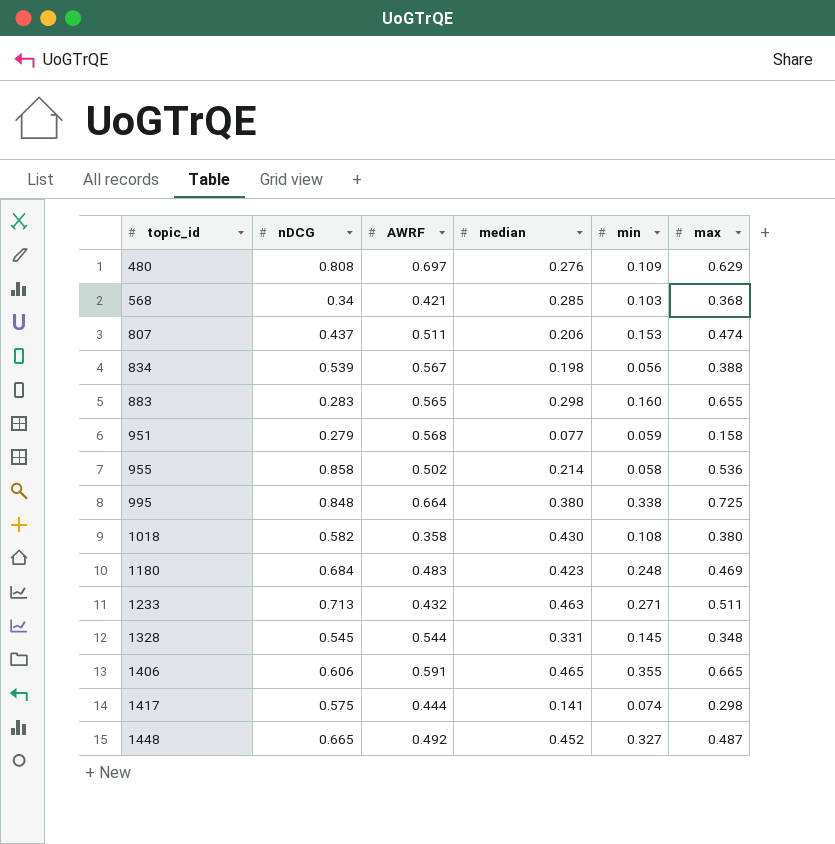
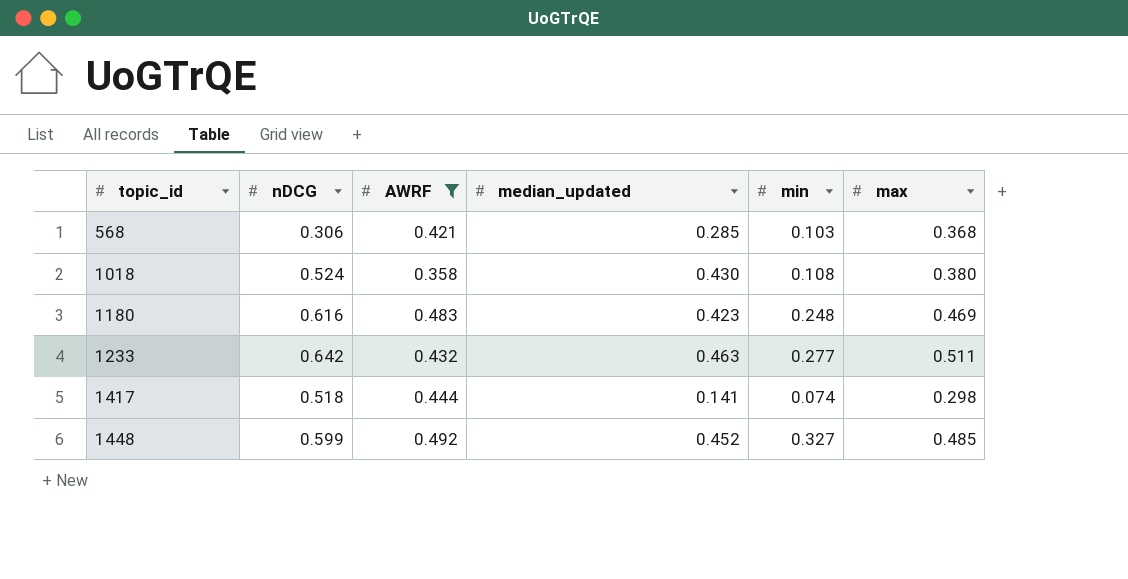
filter: none -> AWRF <= 0.492
column name: median -> median_updated
568 | nDCG: 0.34 -> 0.306
1018 | nDCG: 0.582 -> 0.524
1180 | nDCG: 0.684 -> 0.616
1233 | nDCG: 0.713 -> 0.642
1233 | min: 0.271 -> 0.277
1417 | nDCG: 0.575 -> 0.518
1448 | nDCG: 0.665 -> 0.599
1448 | max: 0.487 -> 0.485

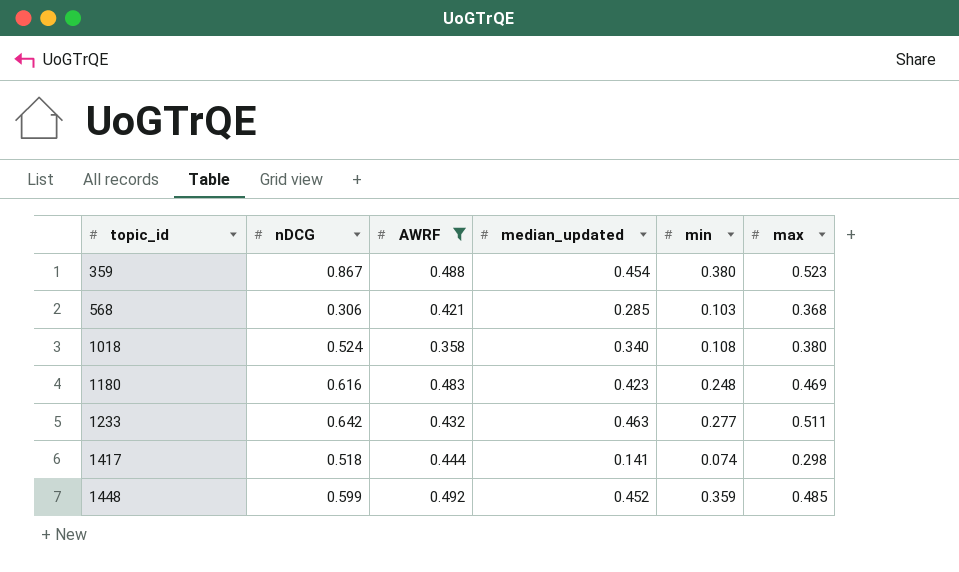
row 359: none -> 0.867 | 0.488 | 0.454 | 0.380 | 0.523
1018 | median_updated: 0.430 -> 0.340
1448 | min: 0.327 -> 0.359

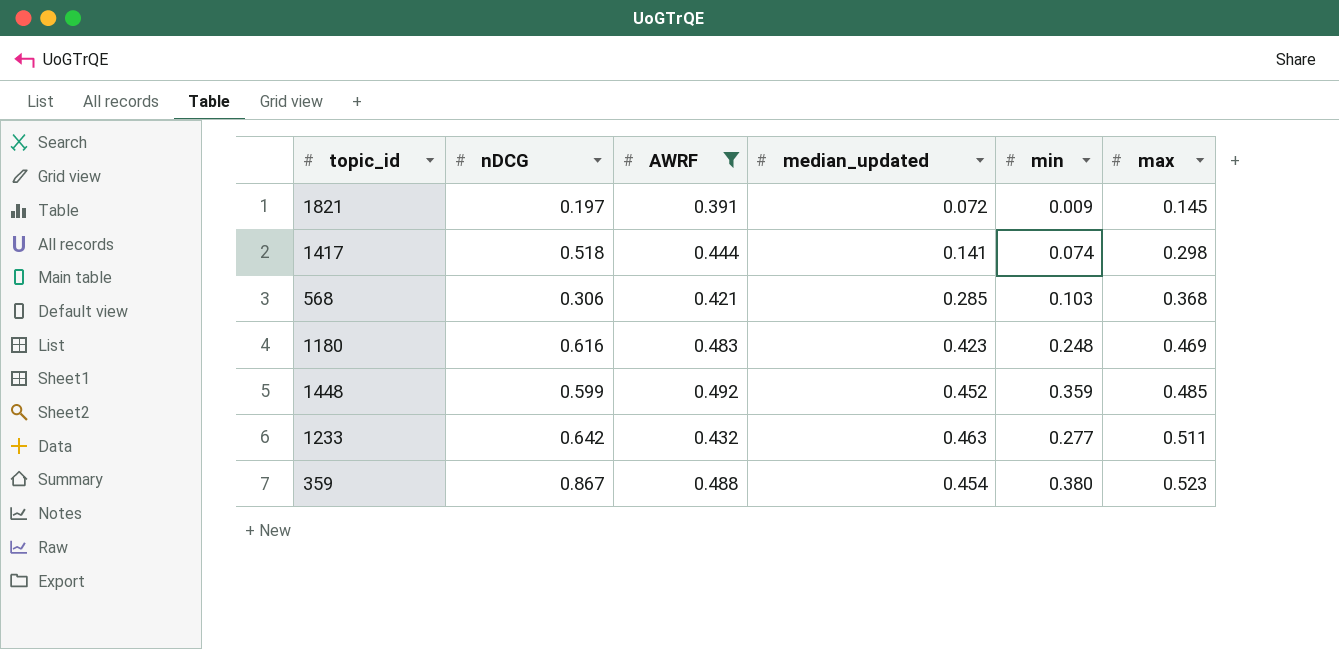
row order: topic_id ascending -> max ascending
row 1018: 0.524 | 0.358 | 0.340 | 0.108 | 0.380 -> none
row 1821: none -> 0.197 | 0.391 | 0.072 | 0.009 | 0.145

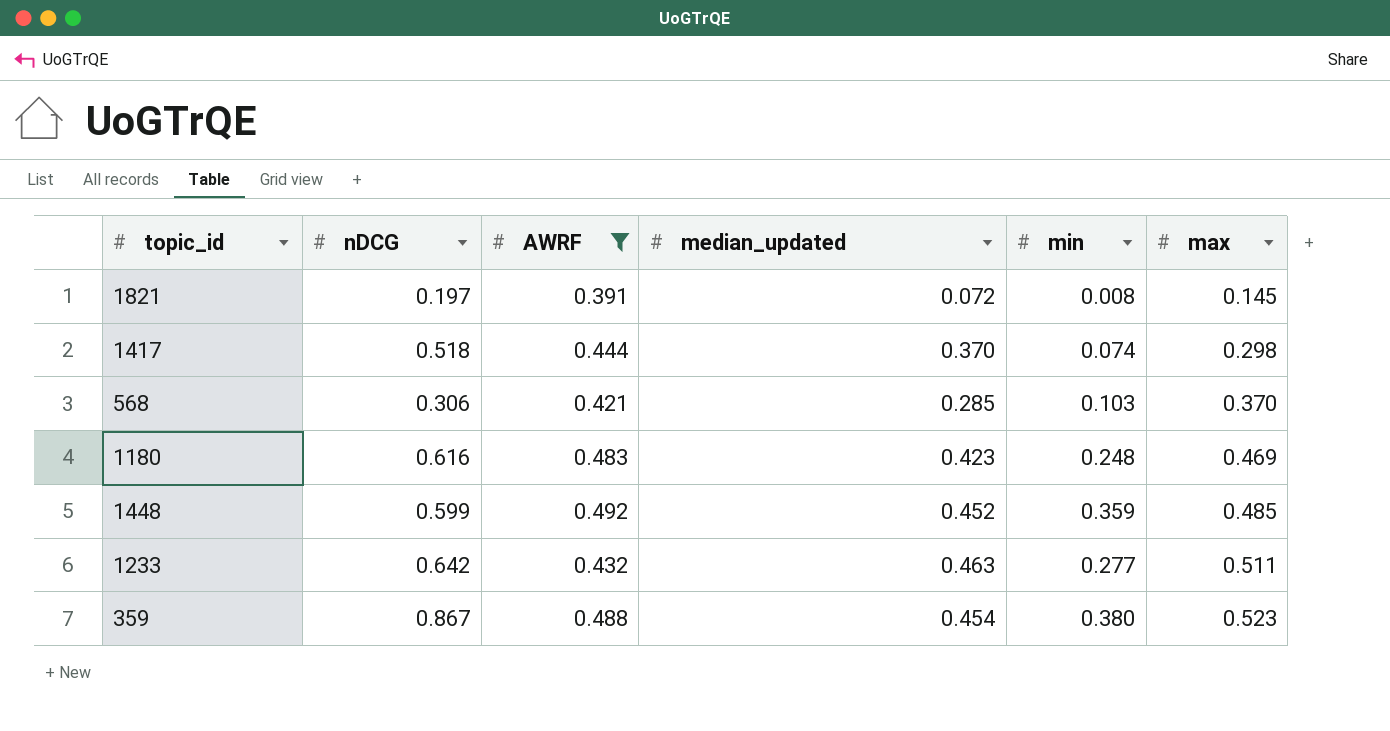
1821 | min: 0.009 -> 0.008
1417 | median_updated: 0.141 -> 0.370
568 | max: 0.368 -> 0.370

